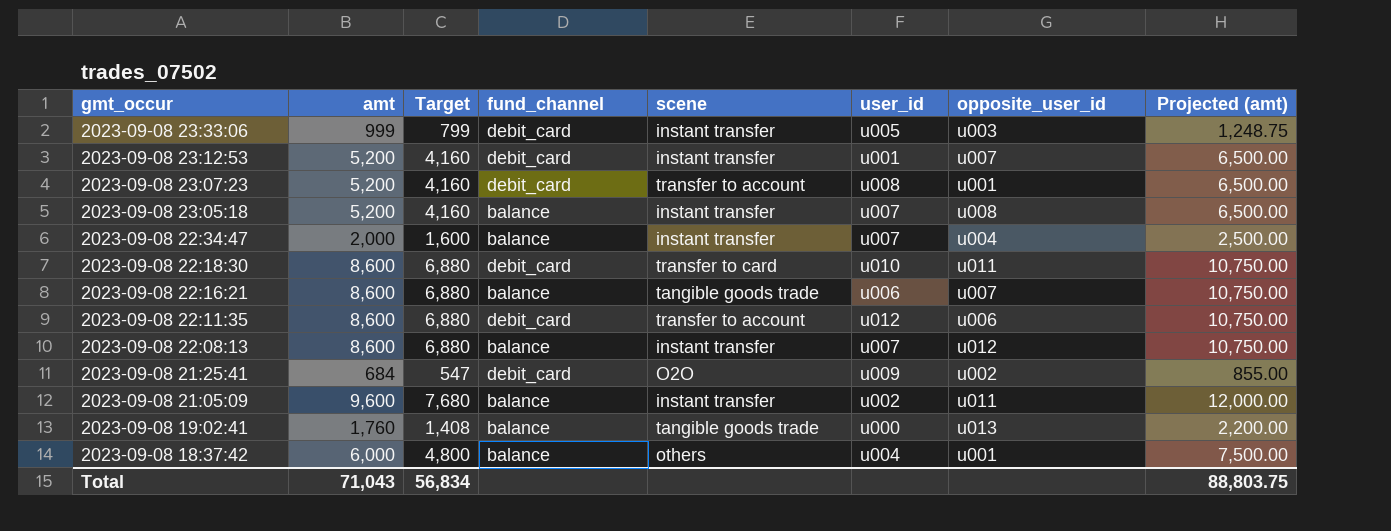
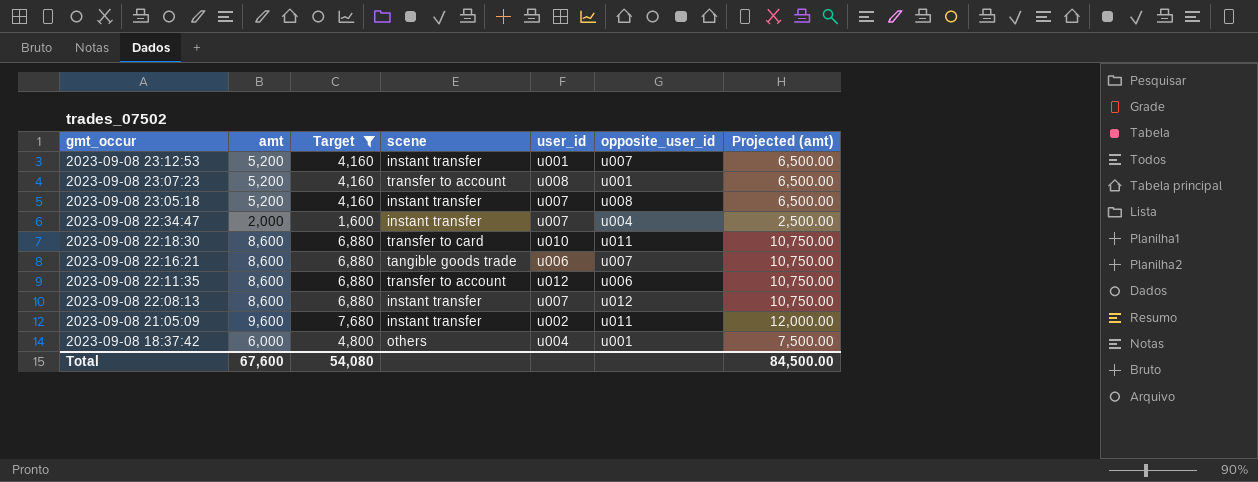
filter: none -> Target >= 1,600
column fund_channel | position: 4 -> none
Total | amt: 71,043 -> 67,600
Total | Target: 56,834 -> 54,080
Total | Projected (amt): 88,803.75 -> 84,500.00

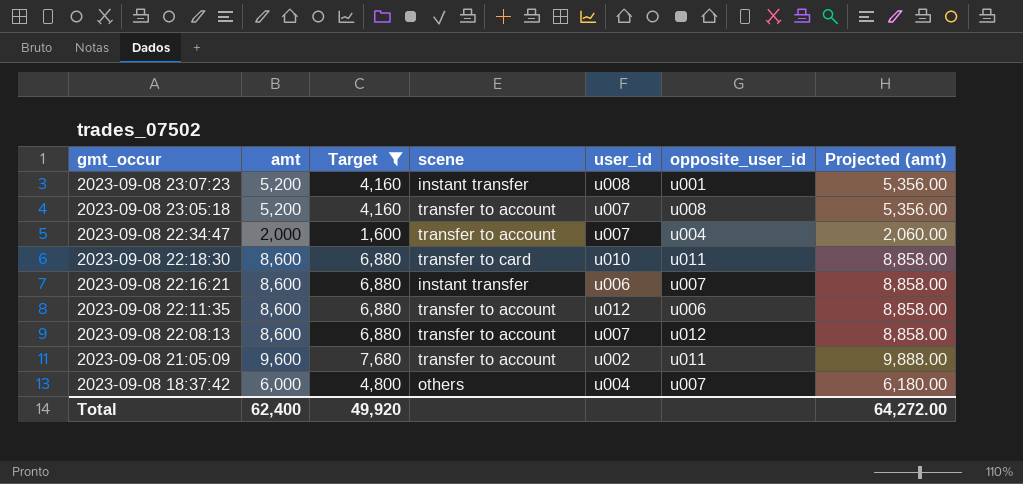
column Projected (amt) | formula: [amt] * 1.25 -> [amt] * 1.03
row 2023-09-08 23:12:53: 5,200 | 4,160 | instant transfer | u001 | u007 | 6,500.00 -> none
2023-09-08 23:07:23 | scene: transfer to account -> instant transfer
2023-09-08 23:05:18 | scene: instant transfer -> transfer to account
2023-09-08 22:34:47 | scene: instant transfer -> transfer to account
2023-09-08 22:16:21 | scene: tangible goods trade -> instant transfer
2023-09-08 22:08:13 | scene: instant transfer -> transfer to account
2023-09-08 21:05:09 | scene: instant transfer -> transfer to account
2023-09-08 18:37:42 | opposite_user_id: u001 -> u007
Total | amt: 67,600 -> 62,400
Total | Target: 54,080 -> 49,920
Total | Projected (amt): 84,500.00 -> 64,272.00

